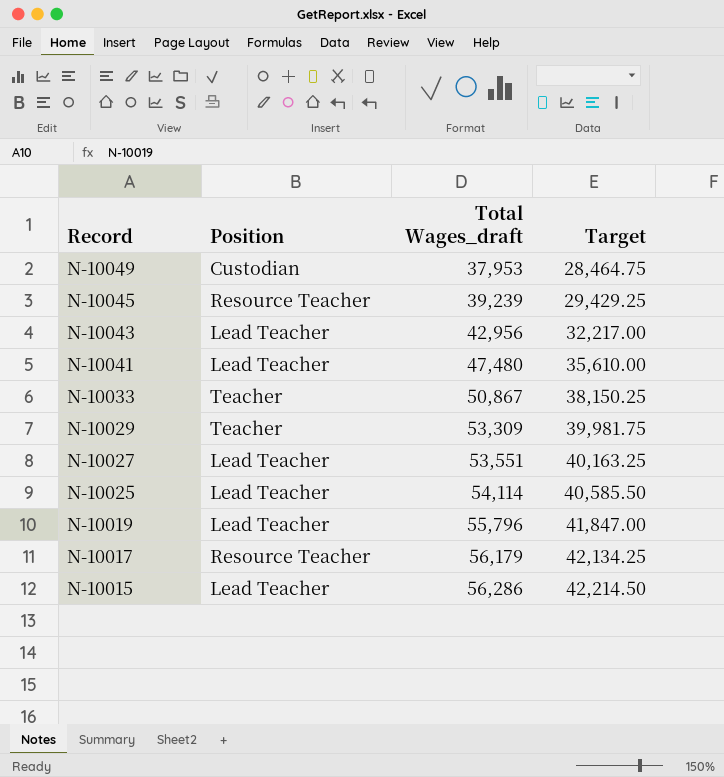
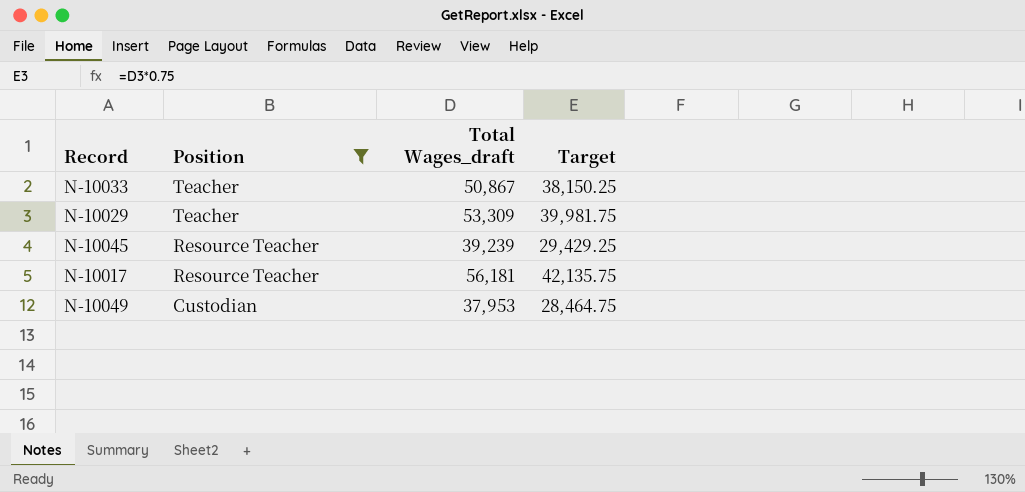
filter: none -> Position != Lead Teacher
row order: Record descending -> Position descending
N-10017 | Total Wages_draft: 56,179 -> 56,181
N-10017 | Target: 42,134.25 -> 42,135.75

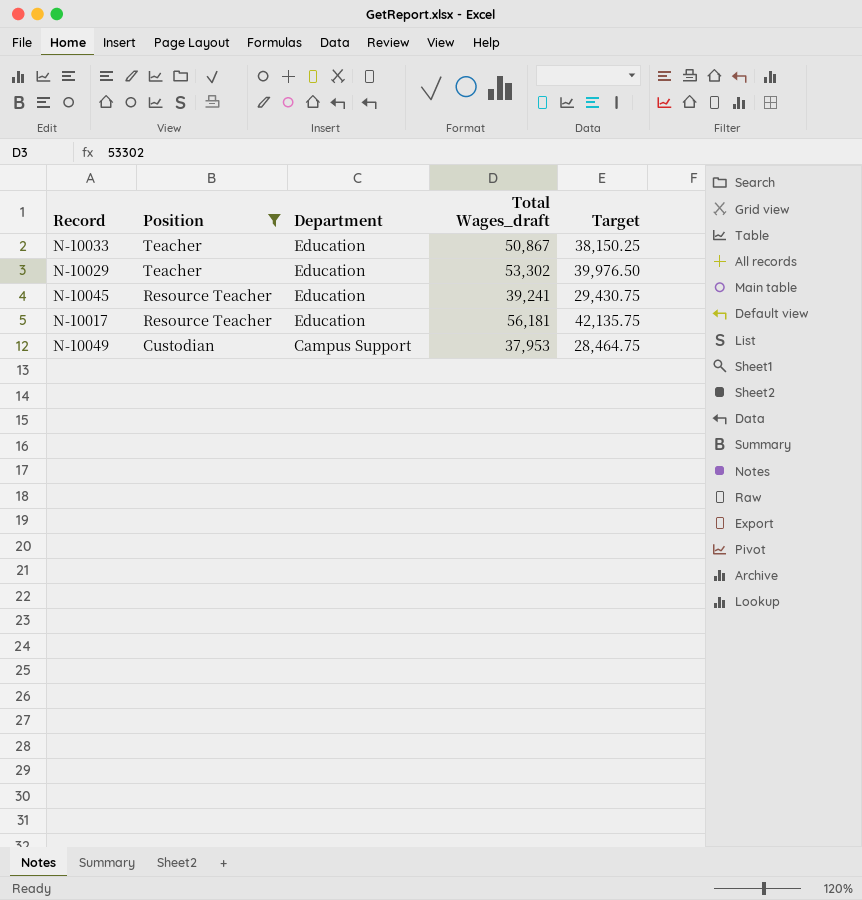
column Department | position: none -> 3
N-10029 | Total Wages_draft: 53,309 -> 53,302
N-10029 | Target: 39,981.75 -> 39,976.50
N-10045 | Total Wages_draft: 39,239 -> 39,241
N-10045 | Target: 29,429.25 -> 29,430.75

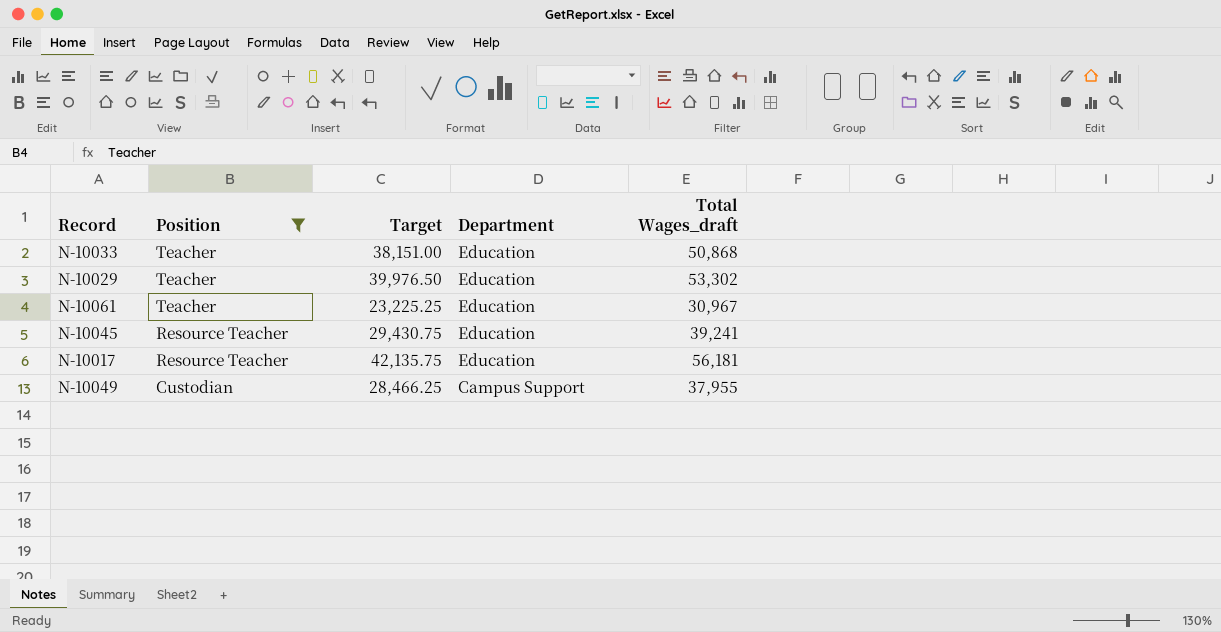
column Target | position: 5 -> 3
N-10033 | Target: 38,150.25 -> 38,151.00
N-10033 | Total Wages_draft: 50,867 -> 50,868
row N-10061: none -> Teacher | 23,225.25 | Education | 30,967
N-10049 | Target: 28,464.75 -> 28,466.25
N-10049 | Total Wages_draft: 37,953 -> 37,955

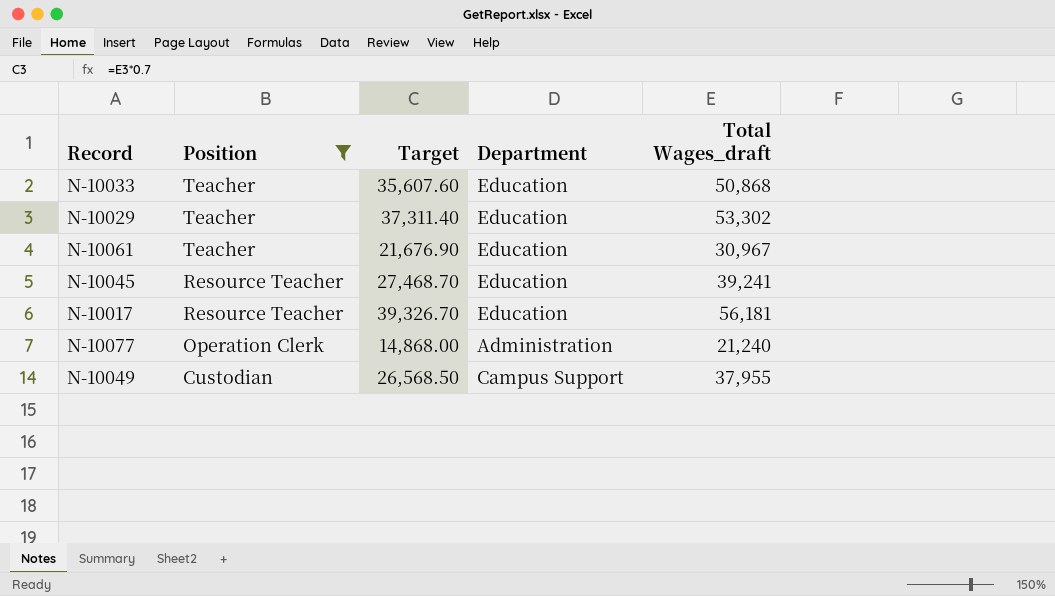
column Target | formula: [Total Wages_draft] * 0.75 -> [Total Wages_draft] * 0.7
row N-10077: none -> Operation Clerk | 14,868.00 | Administration | 21,240

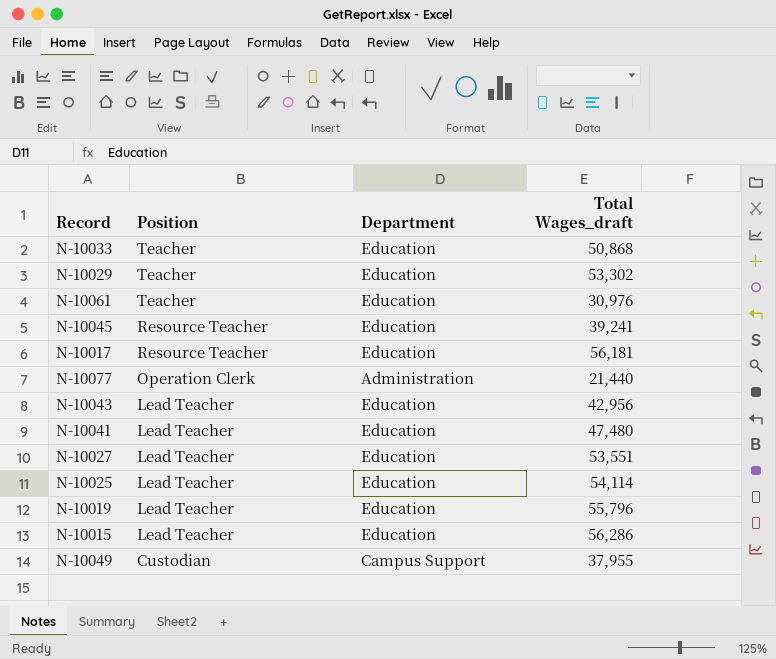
filter: Position != Lead Teacher -> none
column Target | formula: [Total Wages_draft] * 0.7 -> none
N-10061 | Total Wages_draft: 30,967 -> 30,976
N-10077 | Total Wages_draft: 21,240 -> 21,440

